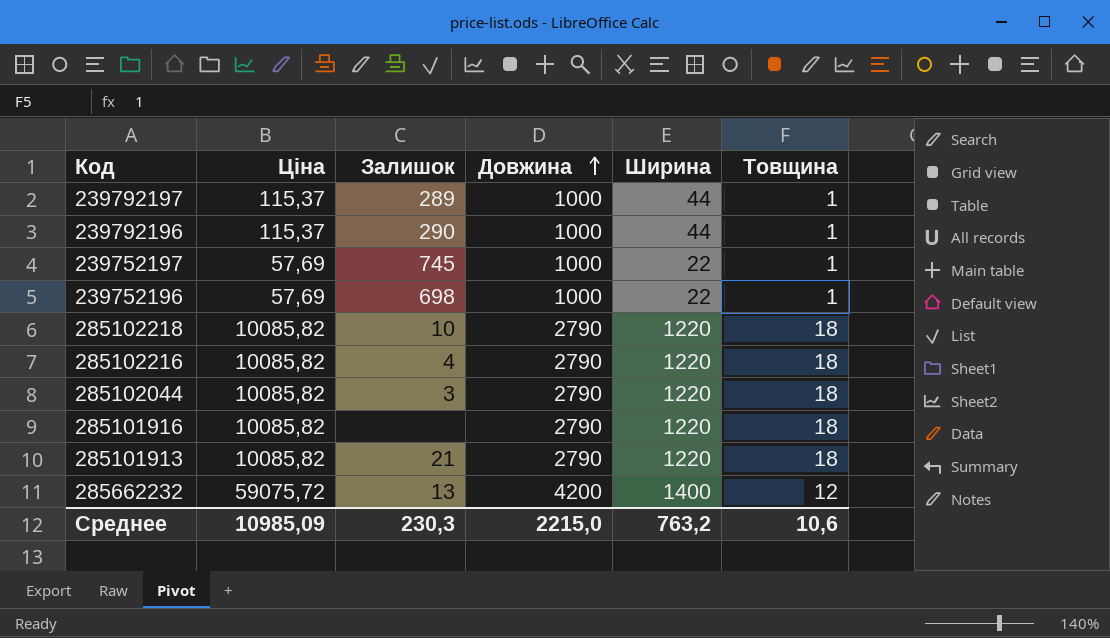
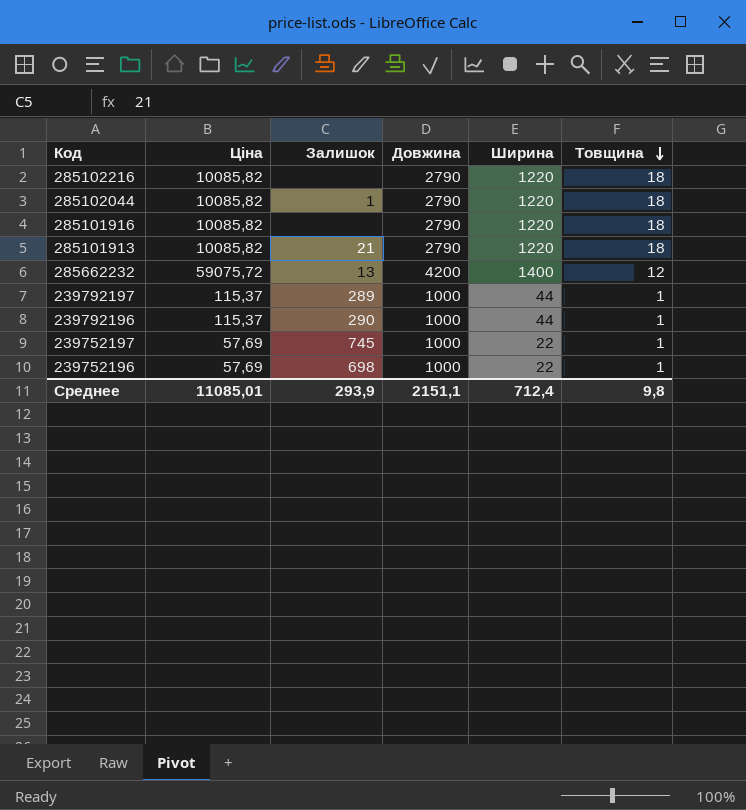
row order: Довжина ascending -> Товщина descending
row 285102218: 10085,82 | 10 | 2790 | 1220 | 18 -> none
285102216 | Залишок: 4 -> none
285102044 | Залишок: 3 -> 1
Среднее | Ціна: 10985,09 -> 11085,01
Среднее | Залишок: 230,3 -> 293,9
Среднее | Довжина: 2215,0 -> 2151,1
Среднее | Ширина: 763,2 -> 712,4
Среднее | Товщина: 10,6 -> 9,8

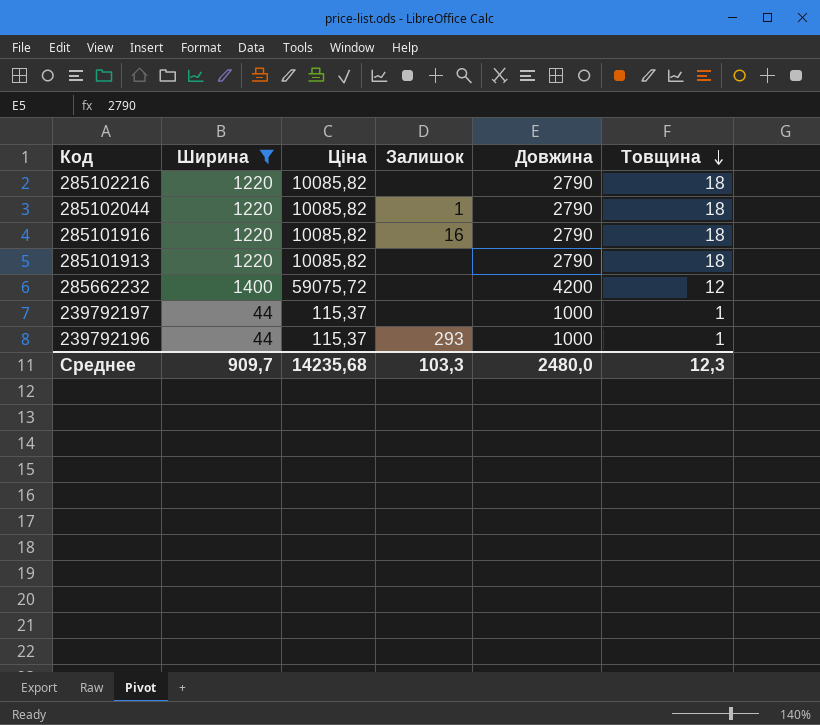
filter: none -> Ширина != 22
column Ширина | position: 5 -> 2
285101916 | Залишок: none -> 16
285101913 | Залишок: 21 -> none
285662232 | Залишок: 13 -> none
239792197 | Залишок: 289 -> none
239792196 | Залишок: 290 -> 293
Среднее | Ширина: 712,4 -> 909,7
Среднее | Ціна: 11085,01 -> 14235,68
Среднее | Залишок: 293,9 -> 103,3
Среднее | Довжина: 2151,1 -> 2480,0
Среднее | Товщина: 9,8 -> 12,3

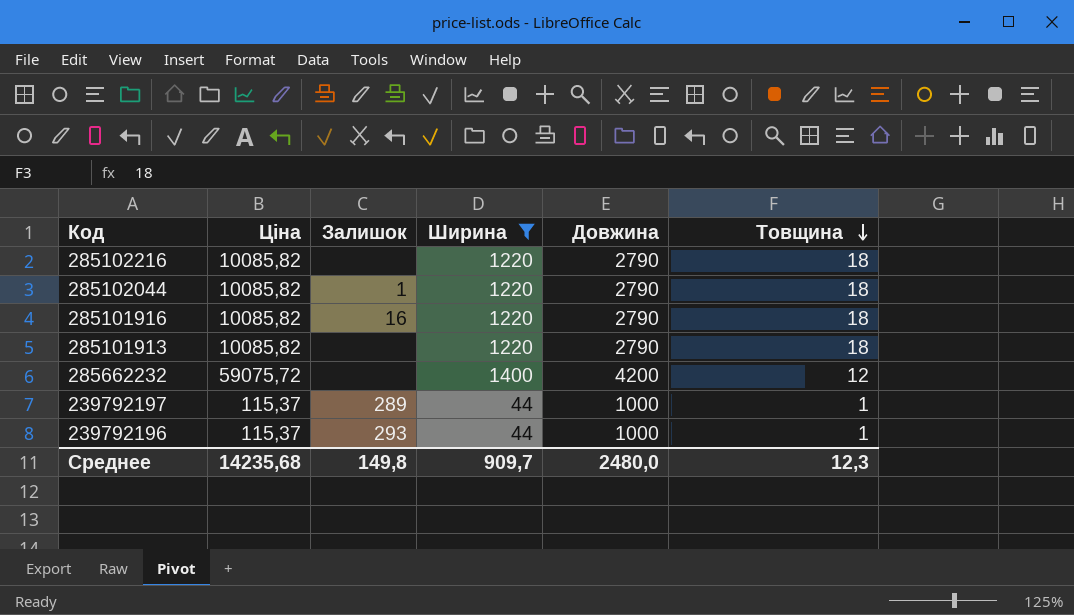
column Ширина | position: 2 -> 4
239792197 | Залишок: none -> 289
Среднее | Залишок: 103,3 -> 149,8

